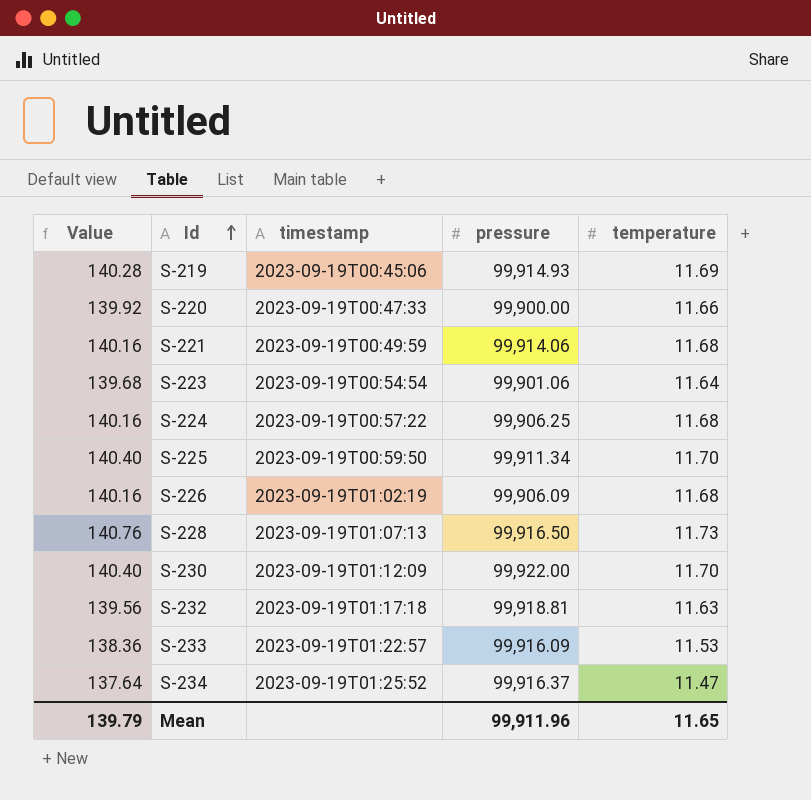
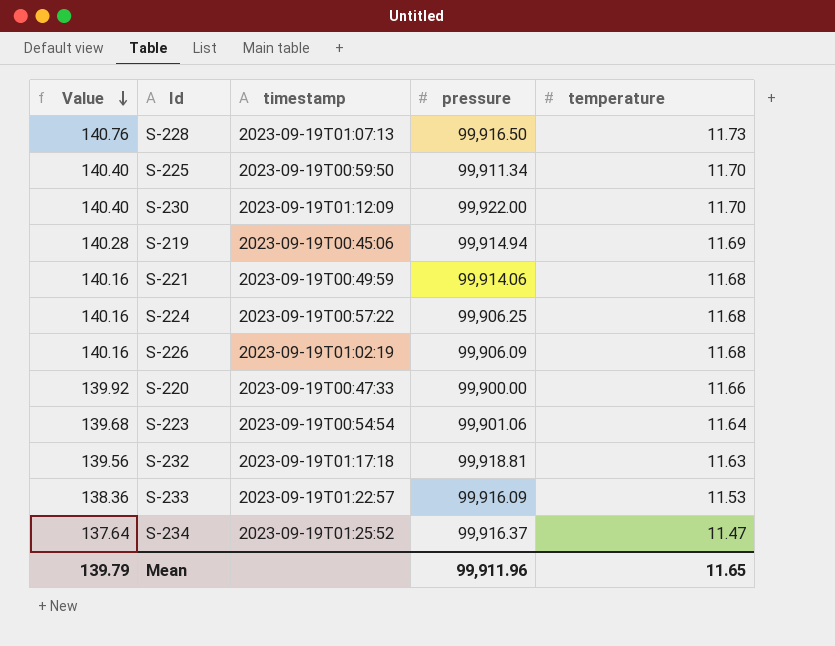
row order: Id ascending -> Value descending
S-219 | pressure: 99,914.93 -> 99,914.94

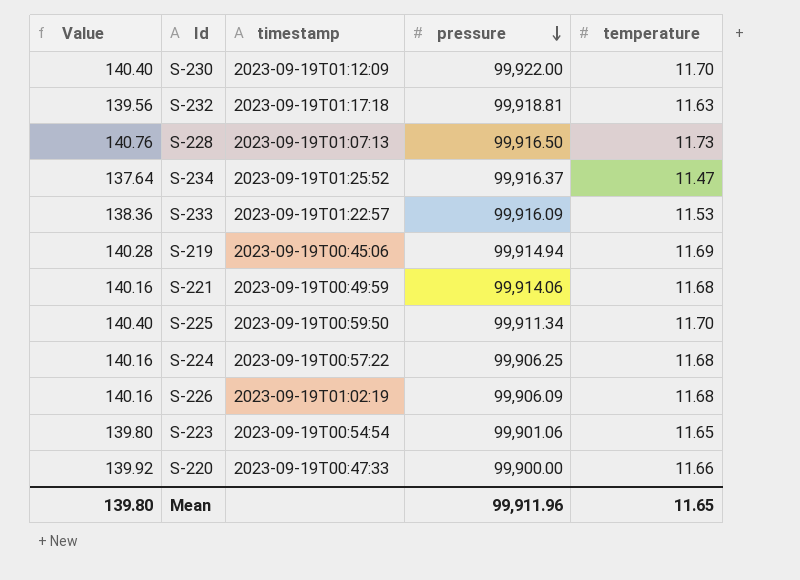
row order: Value descending -> pressure descending
S-223 | Value: 139.68 -> 139.80
S-223 | temperature: 11.64 -> 11.65
Mean | Value: 139.79 -> 139.80

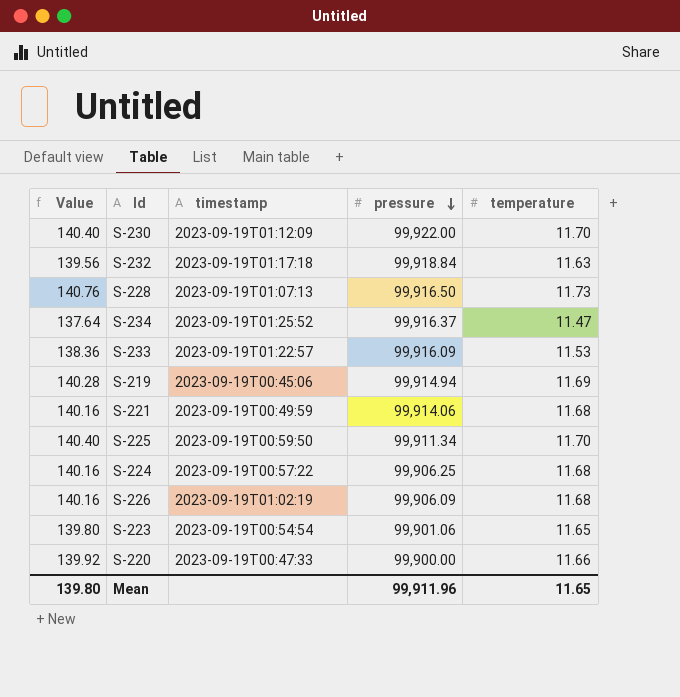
S-232 | pressure: 99,918.81 -> 99,918.84

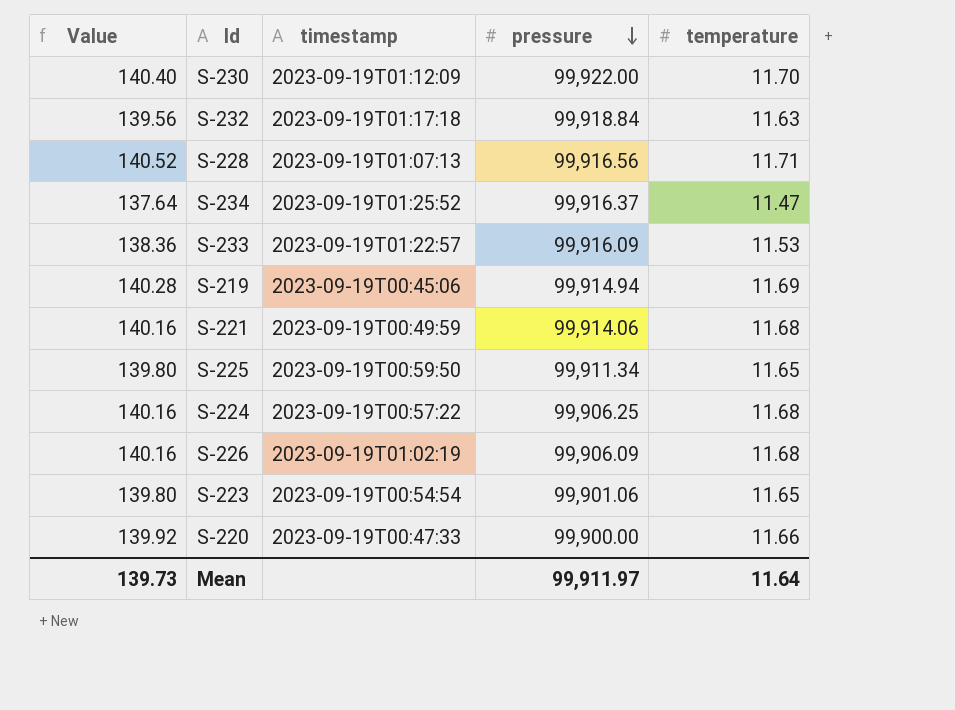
S-228 | Value: 140.76 -> 140.52
S-228 | pressure: 99,916.50 -> 99,916.56
S-228 | temperature: 11.73 -> 11.71
S-225 | Value: 140.40 -> 139.80
S-225 | temperature: 11.70 -> 11.65
Mean | Value: 139.80 -> 139.73
Mean | pressure: 99,911.96 -> 99,911.97
Mean | temperature: 11.65 -> 11.64

